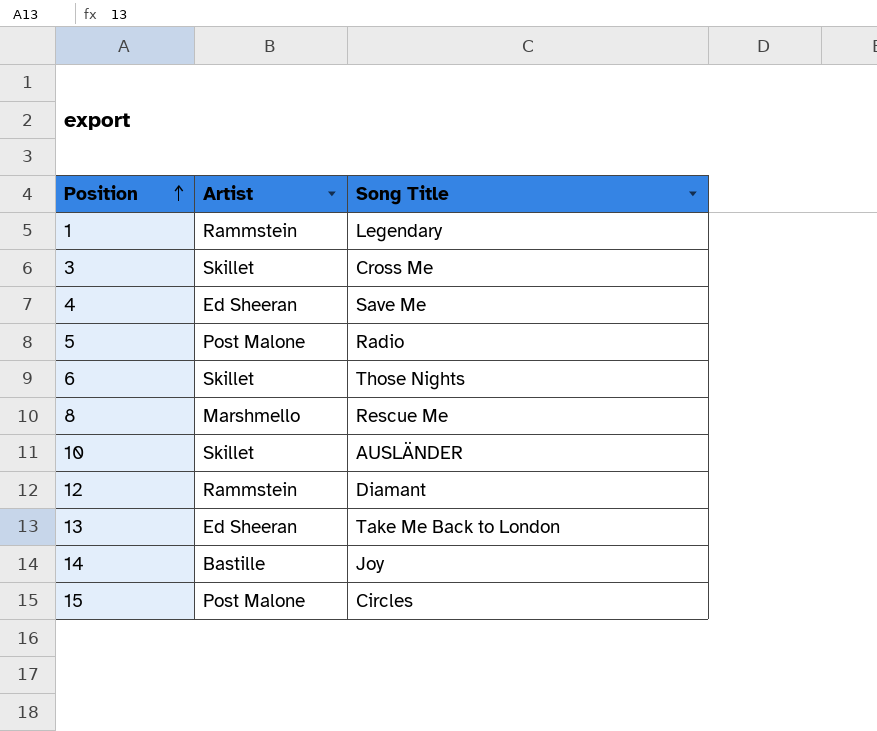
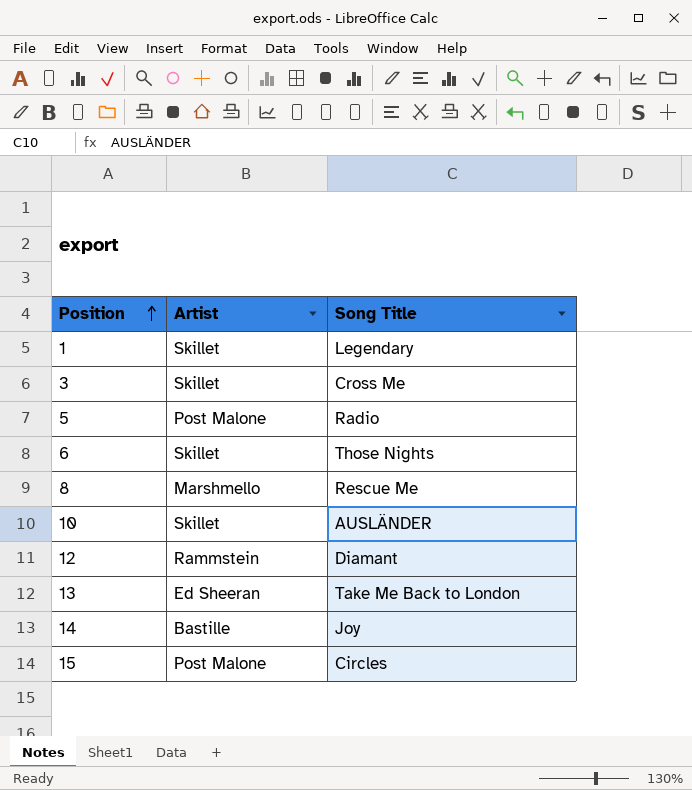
row 4: Ed Sheeran | Save Me -> none
1 | Artist: Rammstein -> Skillet

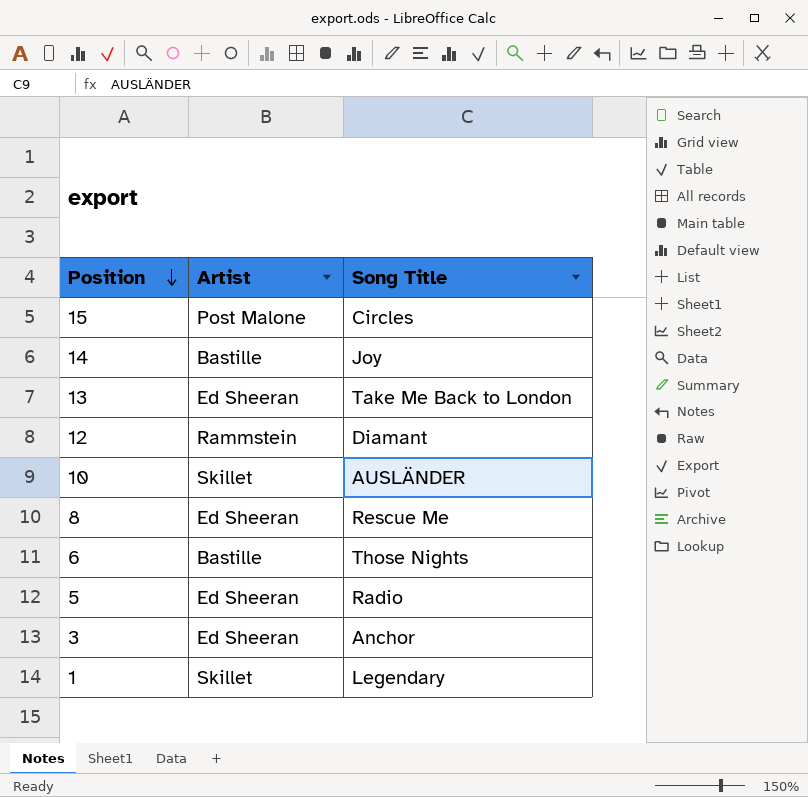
row order: Position ascending -> Position descending
8 | Artist: Marshmello -> Ed Sheeran
6 | Artist: Skillet -> Bastille
5 | Artist: Post Malone -> Ed Sheeran
3 | Artist: Skillet -> Ed Sheeran
3 | Song Title: Cross Me -> Anchor

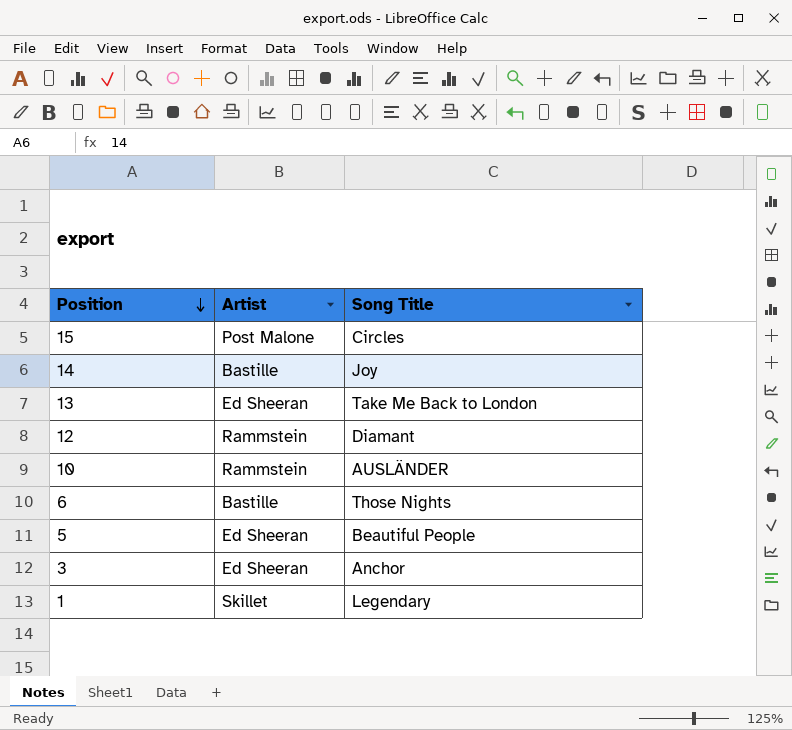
row 8: Ed Sheeran | Rescue Me -> none
10 | Artist: Skillet -> Rammstein
5 | Song Title: Radio -> Beautiful People

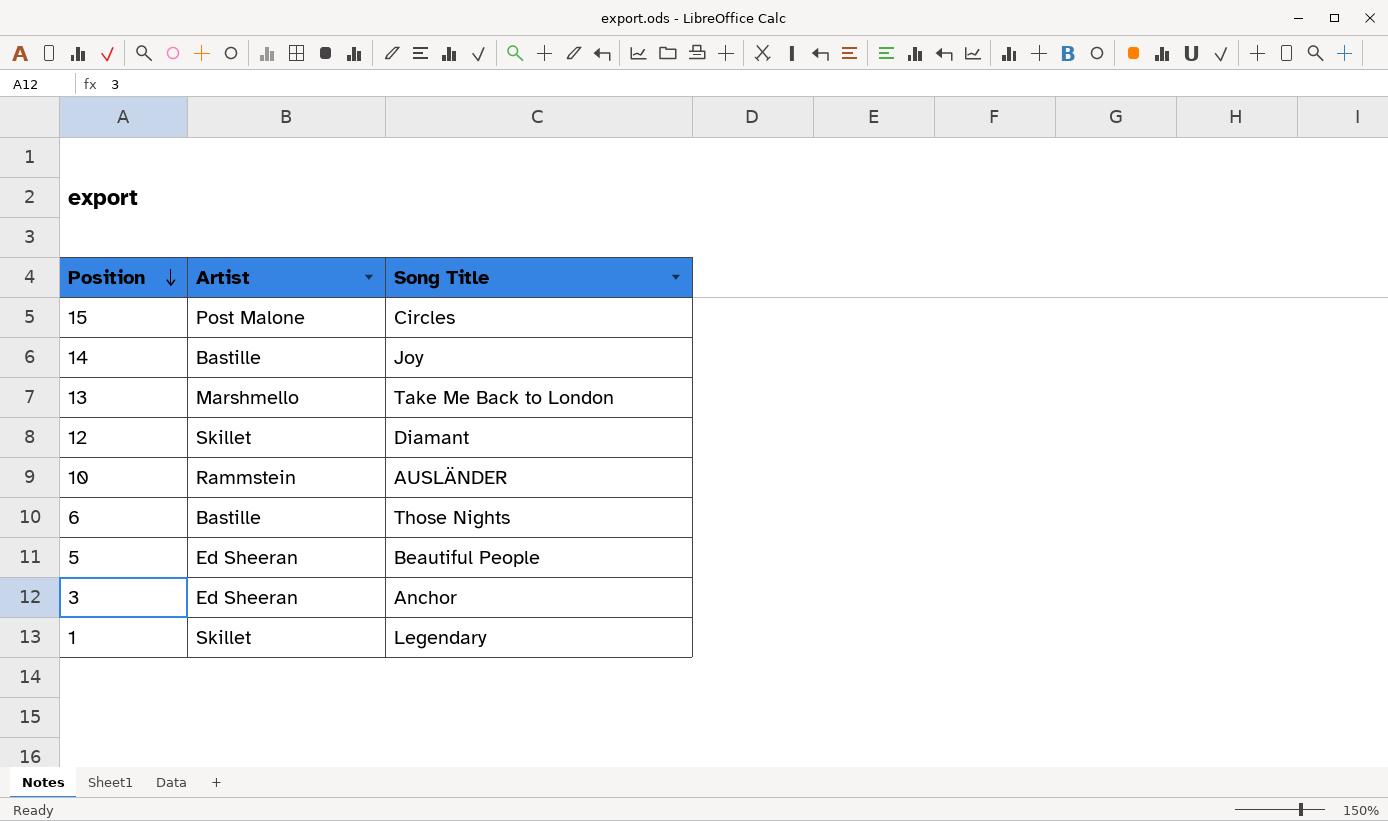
13 | Artist: Ed Sheeran -> Marshmello
12 | Artist: Rammstein -> Skillet

